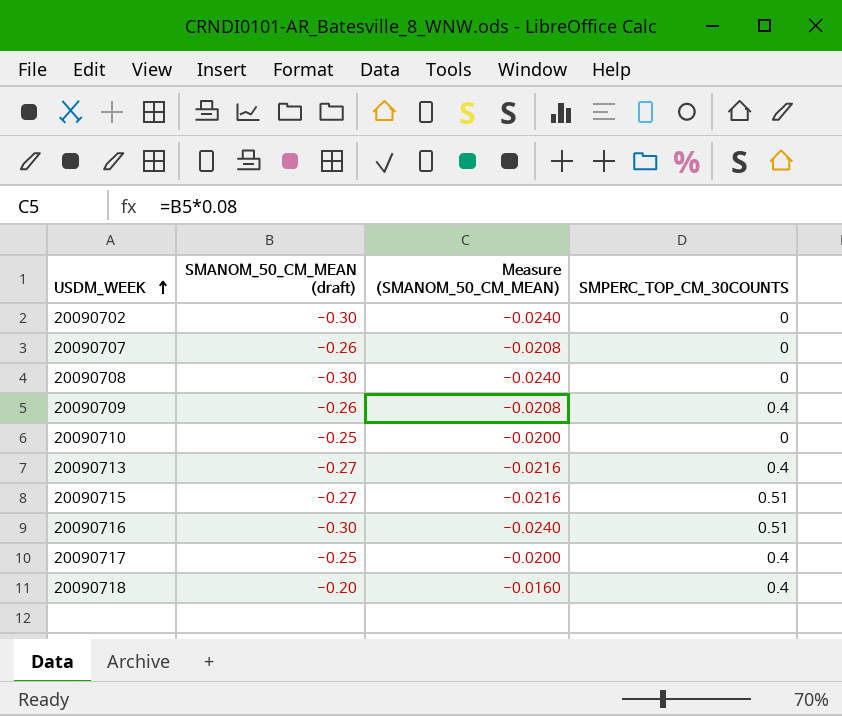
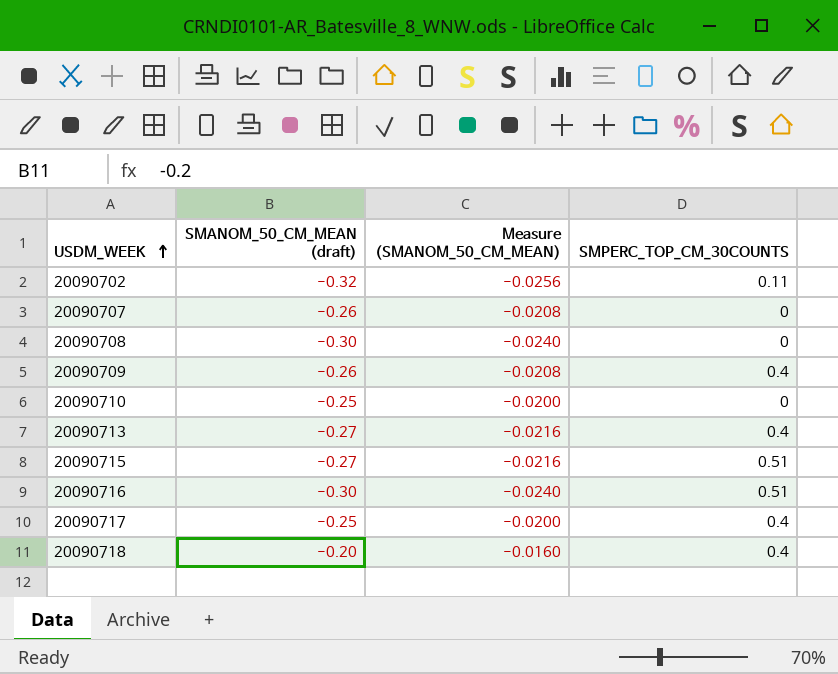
20090702 | SMANOM_50_CM_MEAN (draft): -0.30 -> -0.32
20090702 | Measure (SMANOM_50_CM_MEAN): -0.0240 -> -0.0256
20090702 | SMPERC_TOP_CM_30COUNTS: 0 -> 0.11

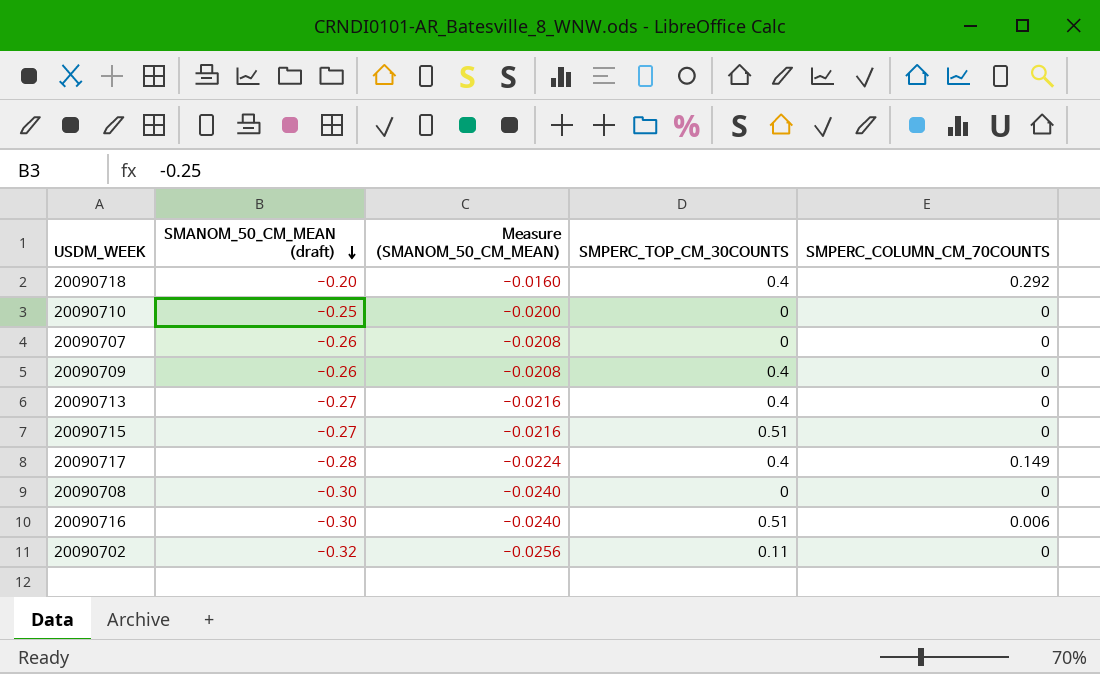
row order: USDM_WEEK ascending -> SMANOM_50_CM_MEAN (draft) descending
column SMPERC_COLUMN_CM_70COUNTS | position: none -> 5
20090717 | SMANOM_50_CM_MEAN (draft): -0.25 -> -0.28
20090717 | Measure (SMANOM_50_CM_MEAN): -0.0200 -> -0.0224

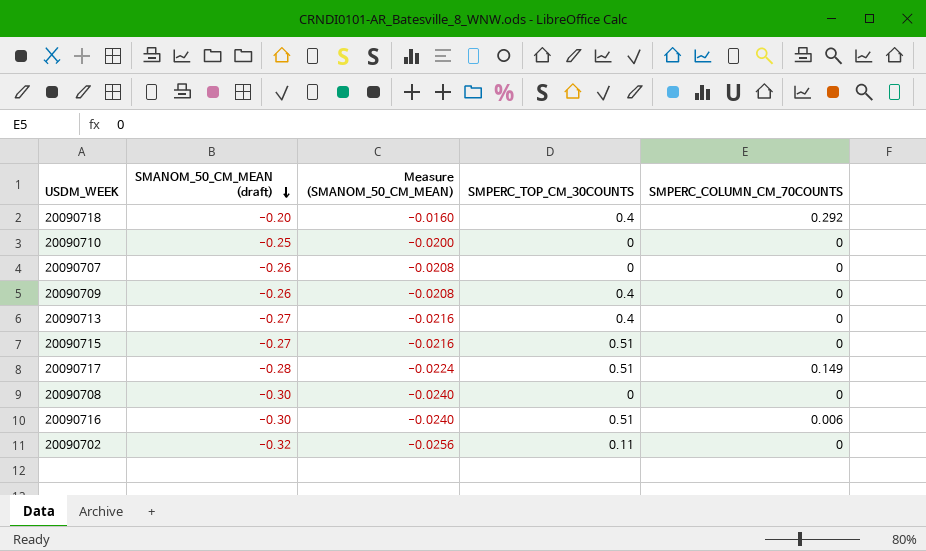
20090717 | SMPERC_TOP_CM_30COUNTS: 0.4 -> 0.51

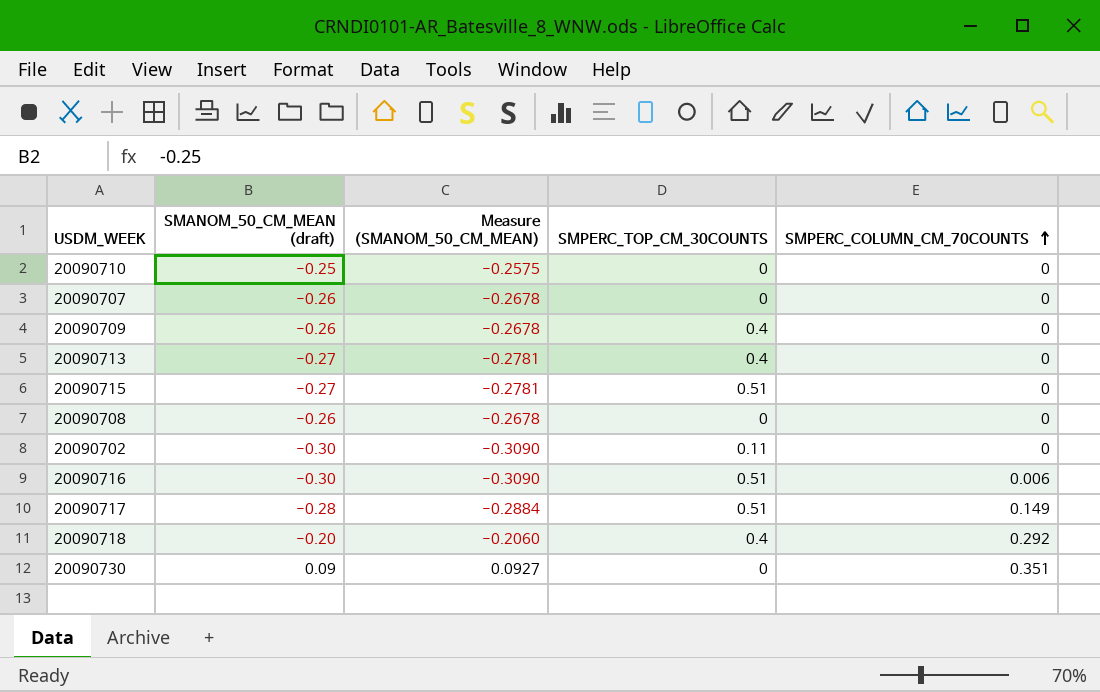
row order: SMANOM_50_CM_MEAN (draft) descending -> SMPERC_COLUMN_CM_70COUNTS ascending
column Measure (SMANOM_50_CM_MEAN) | formula: [SMANOM_50_CM_MEAN (draft)] * 0.08 -> [SMANOM_50_CM_MEAN (draft)] * 1.03
20090708 | SMANOM_50_CM_MEAN (draft): -0.30 -> -0.26
20090702 | SMANOM_50_CM_MEAN (draft): -0.32 -> -0.30
row 20090730: none -> 0.09 | 0.0927 | 0 | 0.351

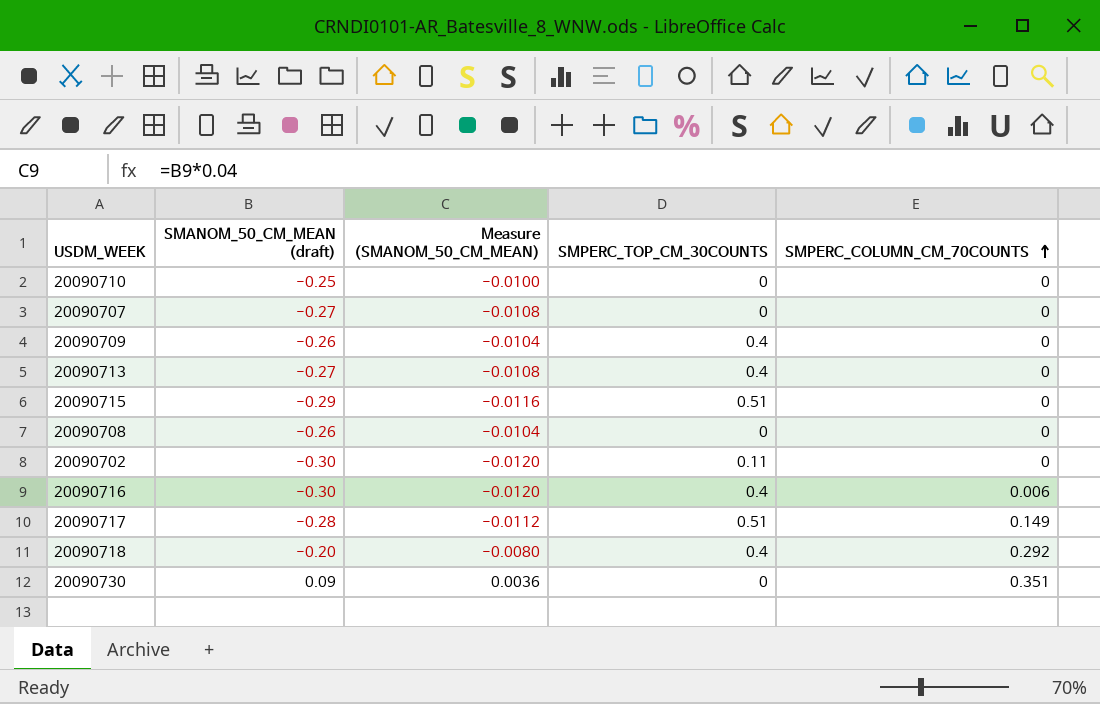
column Measure (SMANOM_50_CM_MEAN) | formula: [SMANOM_50_CM_MEAN (draft)] * 1.03 -> [SMANOM_50_CM_MEAN (draft)] * 0.04
20090707 | SMANOM_50_CM_MEAN (draft): -0.26 -> -0.27
20090715 | SMANOM_50_CM_MEAN (draft): -0.27 -> -0.29
20090716 | SMPERC_TOP_CM_30COUNTS: 0.51 -> 0.4

